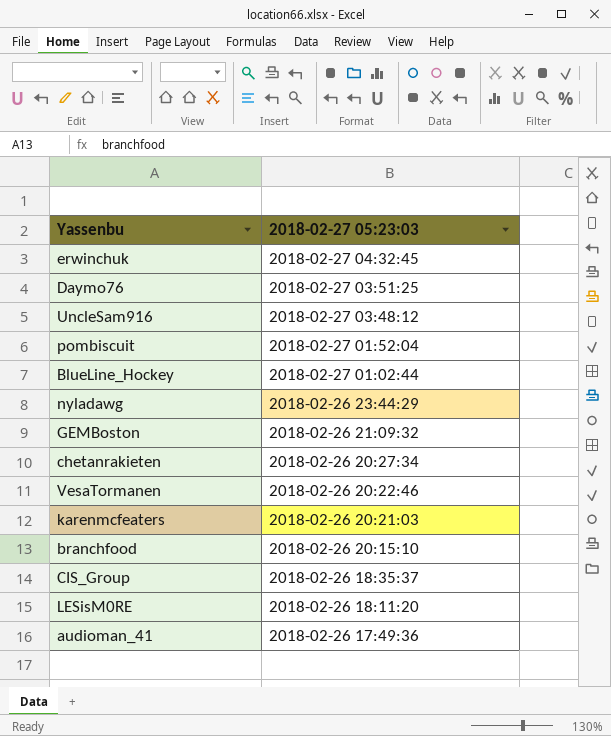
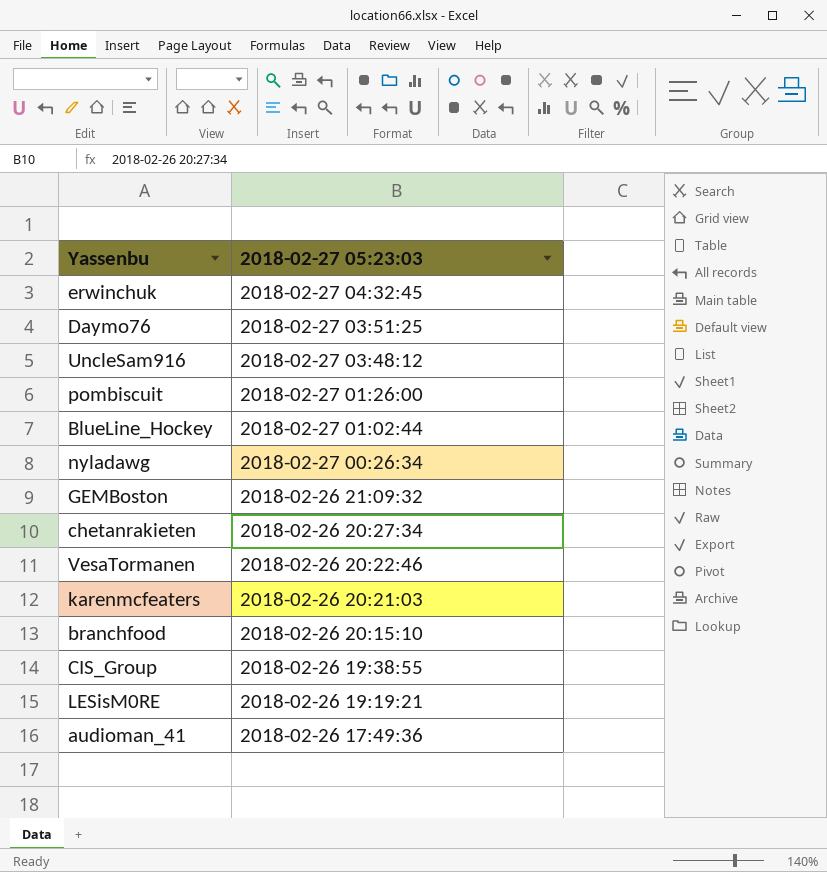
pombiscuit | 2018-02-27 05:23:03: 2018-02-27 01:52:04 -> 2018-02-27 01:26:00
nyladawg | 2018-02-27 05:23:03: 2018-02-26 23:44:29 -> 2018-02-27 00:26:34
CIS_Group | 2018-02-27 05:23:03: 2018-02-26 18:35:37 -> 2018-02-26 19:38:55
LESisM0RE | 2018-02-27 05:23:03: 2018-02-26 18:11:20 -> 2018-02-26 19:19:21

